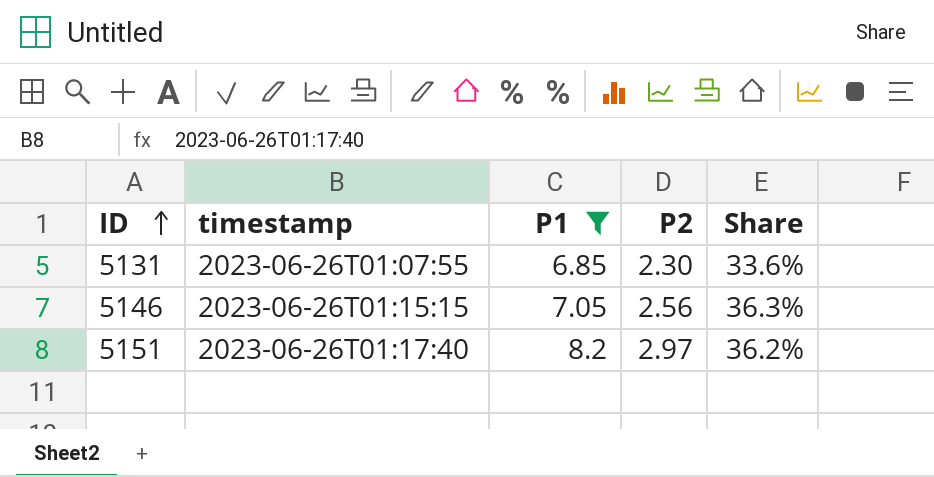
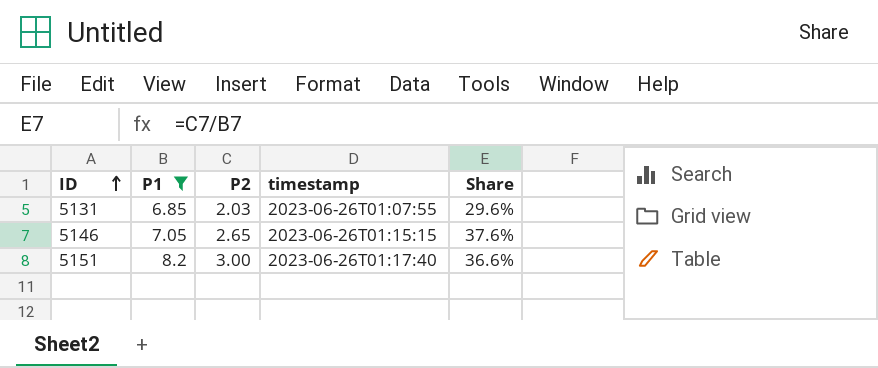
column timestamp | position: 2 -> 4
5131 | P2: 2.30 -> 2.03
5131 | Share: 33.6% -> 29.6%
5146 | P2: 2.56 -> 2.65
5146 | Share: 36.3% -> 37.6%
5151 | P2: 2.97 -> 3.00
5151 | Share: 36.2% -> 36.6%

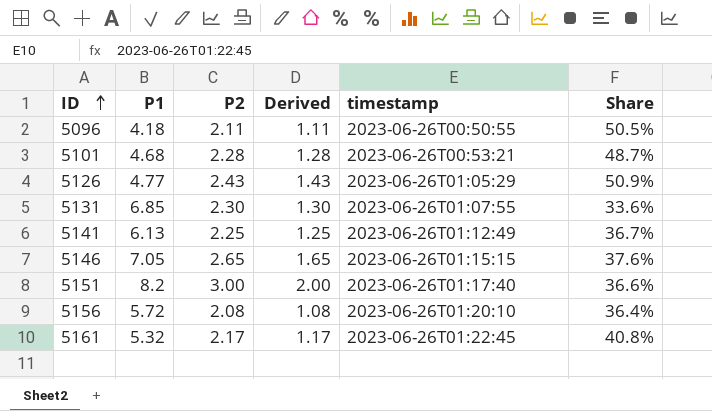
filter: P1 >= 6.85 -> none
column Derived | formula: none -> [P2] - 1
5131 | P2: 2.03 -> 2.30
5131 | Share: 29.6% -> 33.6%

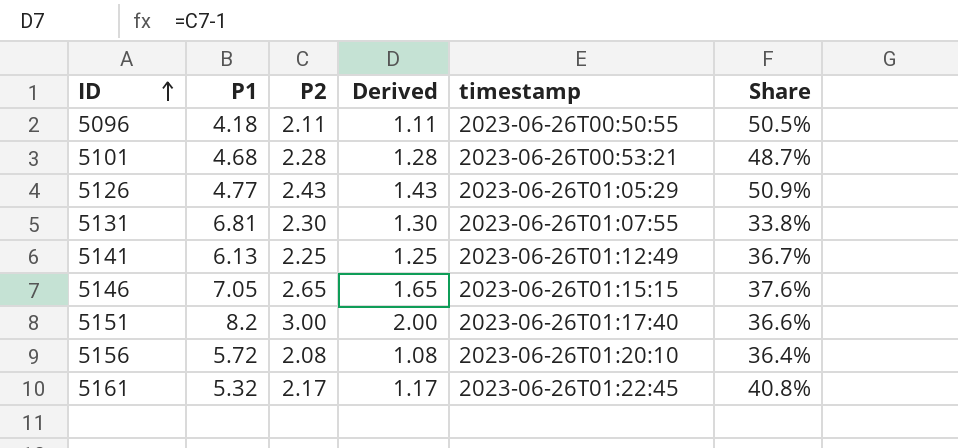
5131 | P1: 6.85 -> 6.81
5131 | Share: 33.6% -> 33.8%

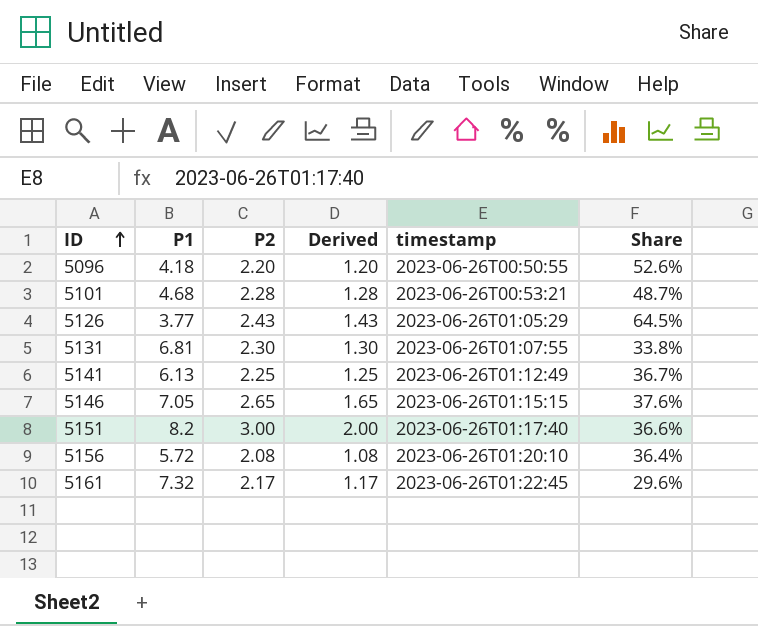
5096 | P2: 2.11 -> 2.20
5096 | Derived: 1.11 -> 1.20
5096 | Share: 50.5% -> 52.6%
5126 | P1: 4.77 -> 3.77
5126 | Share: 50.9% -> 64.5%
5161 | P1: 5.32 -> 7.32
5161 | Share: 40.8% -> 29.6%

